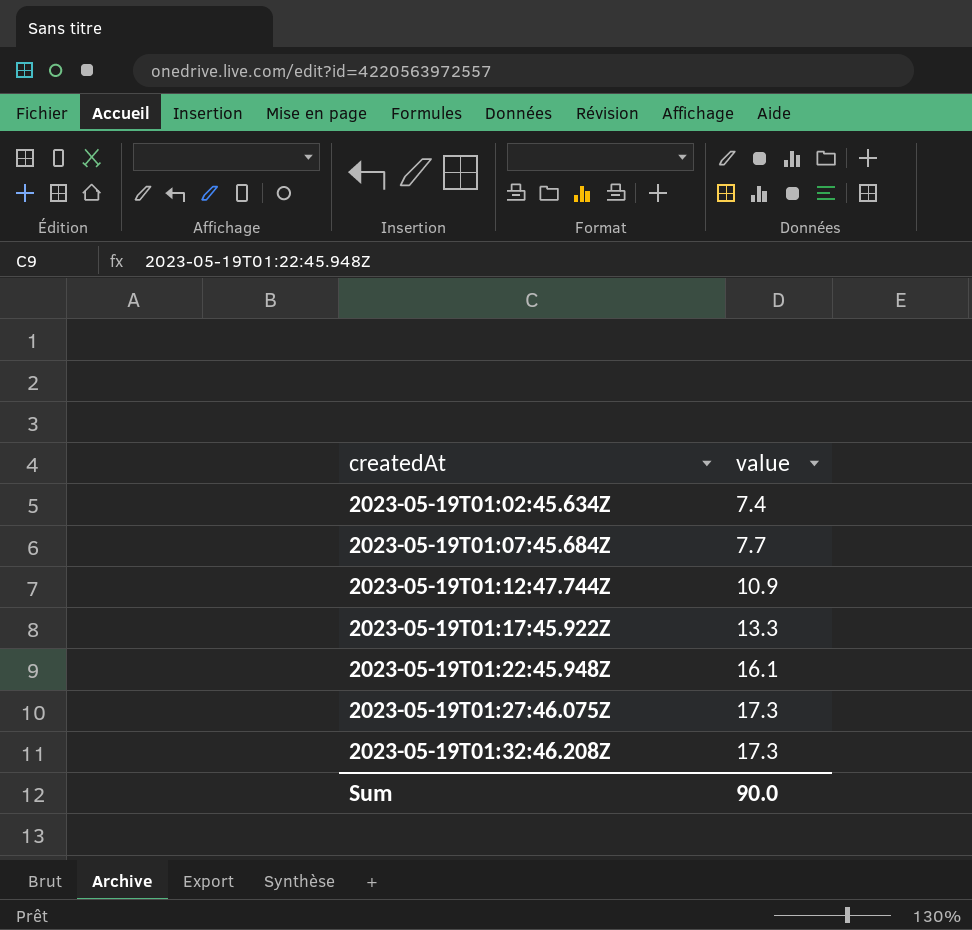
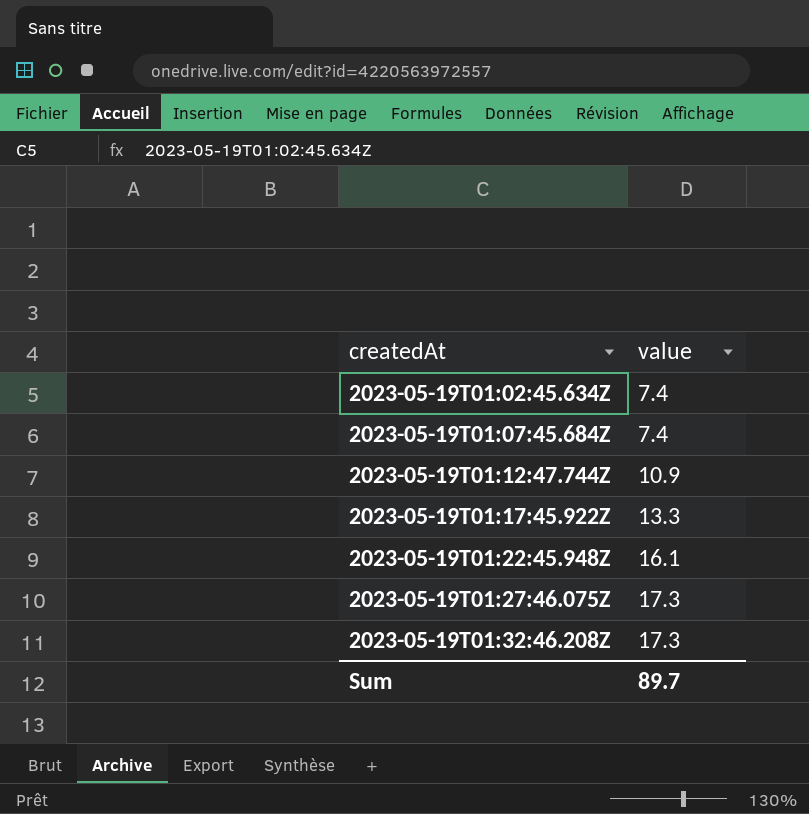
2023-05-19T01:07:45.684Z | value: 7.7 -> 7.4
Sum | value: 90.0 -> 89.7

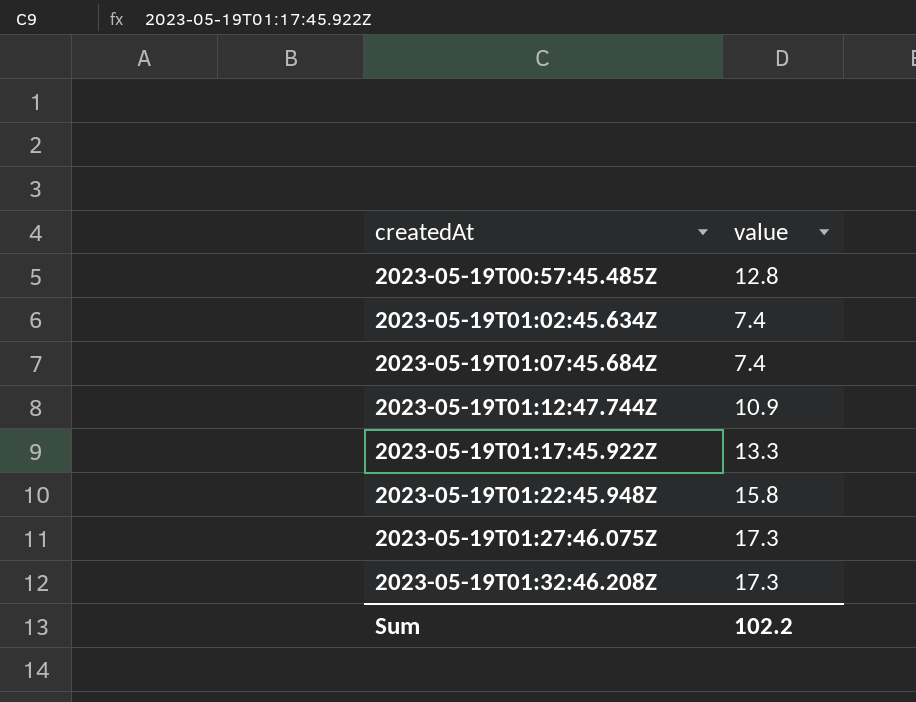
row 2023-05-19T00:57:45.485Z: none -> 12.8
2023-05-19T01:22:45.948Z | value: 16.1 -> 15.8
Sum | value: 89.7 -> 102.2

